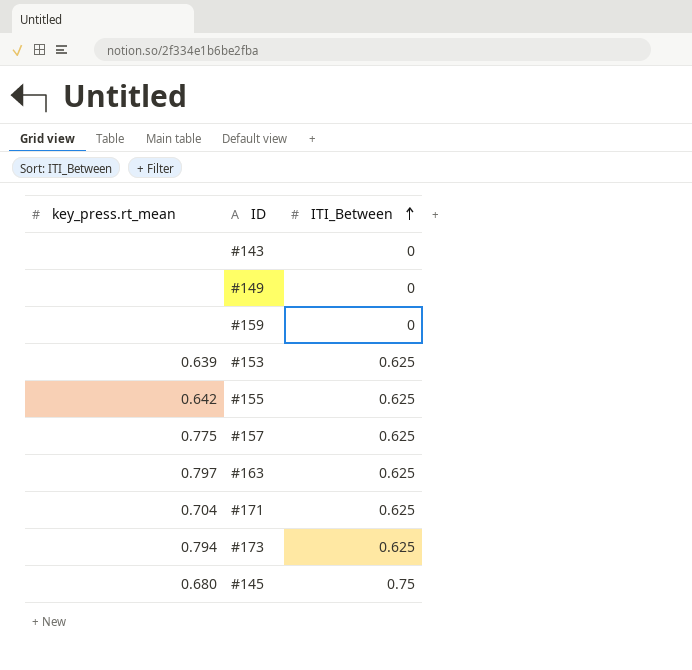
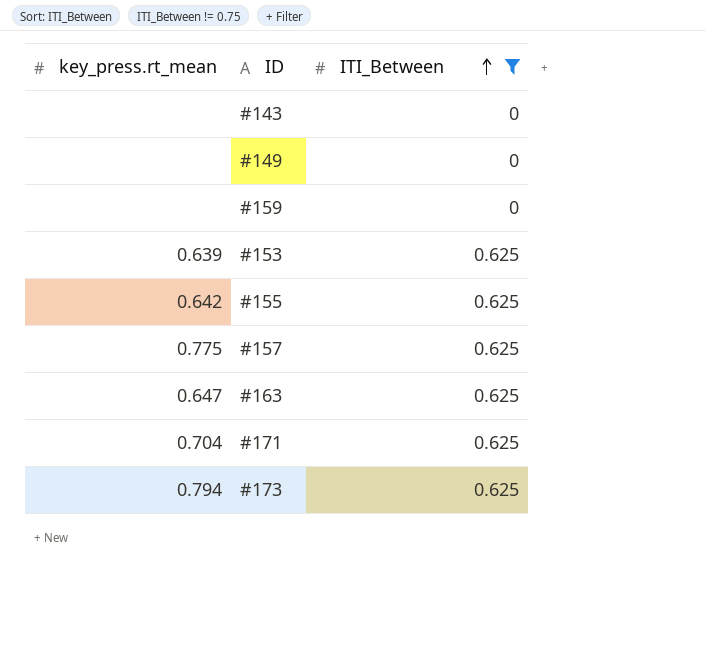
filter: none -> ITI_Between != 0.75
#163 | key_press.rt_mean: 0.797 -> 0.647

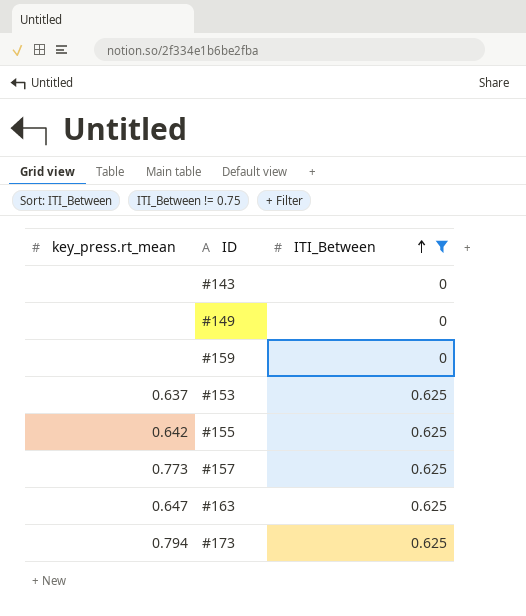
row #171: 0.704 | 0.625 -> none
#153 | key_press.rt_mean: 0.639 -> 0.637
#157 | key_press.rt_mean: 0.775 -> 0.773

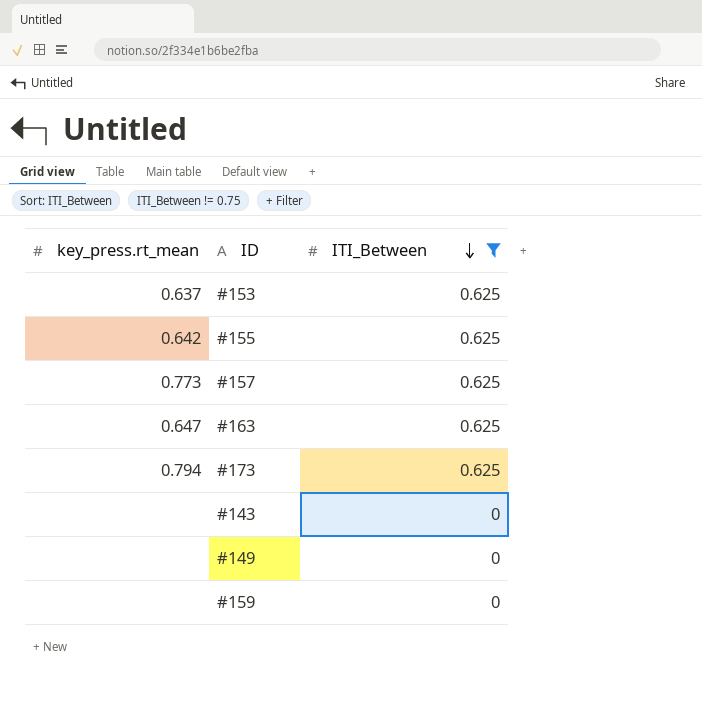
row order: ITI_Between ascending -> ITI_Between descending

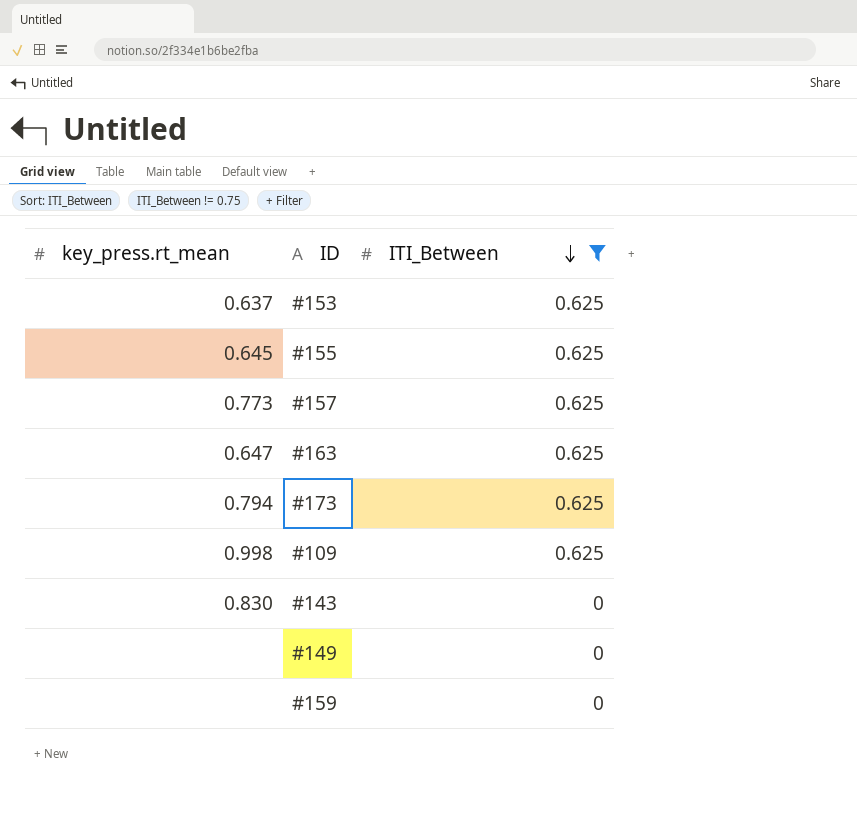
#155 | key_press.rt_mean: 0.642 -> 0.645
row #109: none -> 0.998 | 0.625
#143 | key_press.rt_mean: none -> 0.830

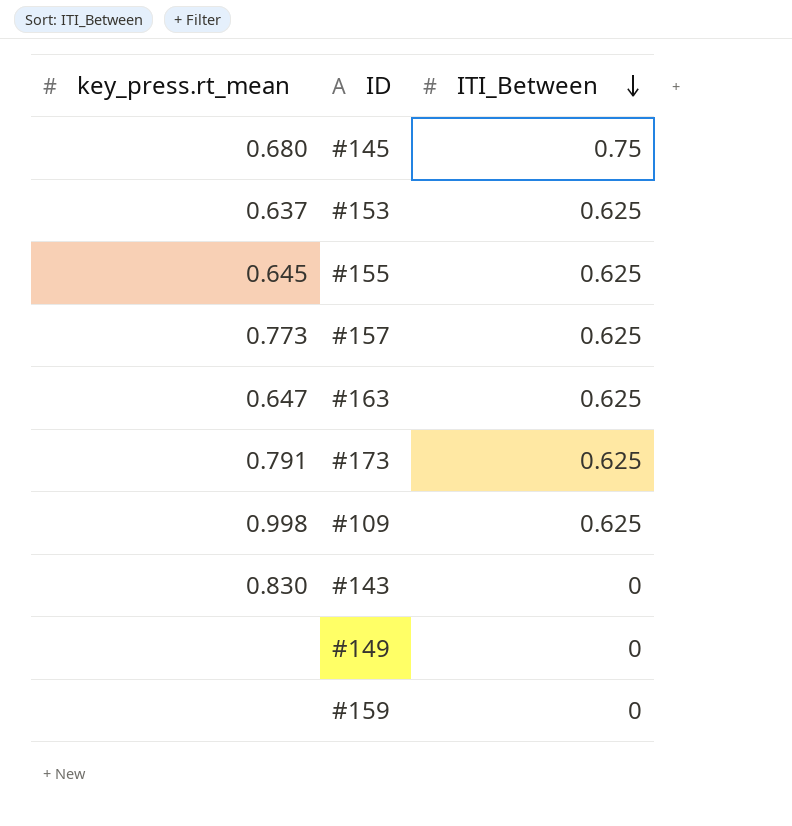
filter: ITI_Between != 0.75 -> none
#173 | key_press.rt_mean: 0.794 -> 0.791

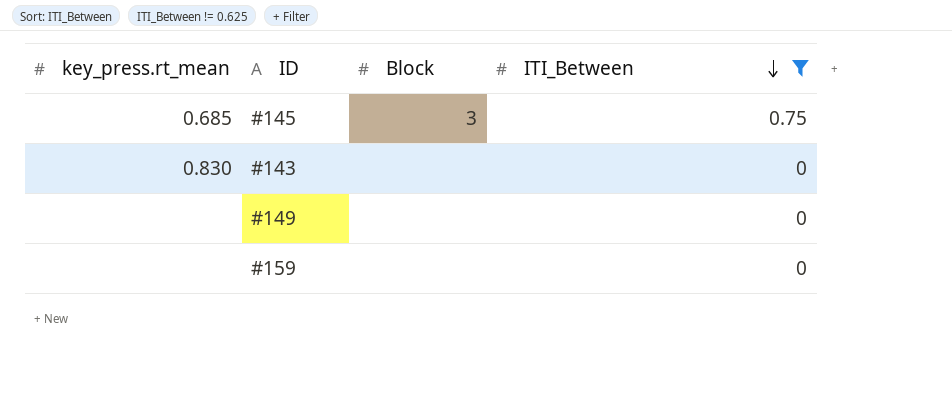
filter: none -> ITI_Between != 0.625
column Block | position: none -> 3
#145 | key_press.rt_mean: 0.680 -> 0.685

